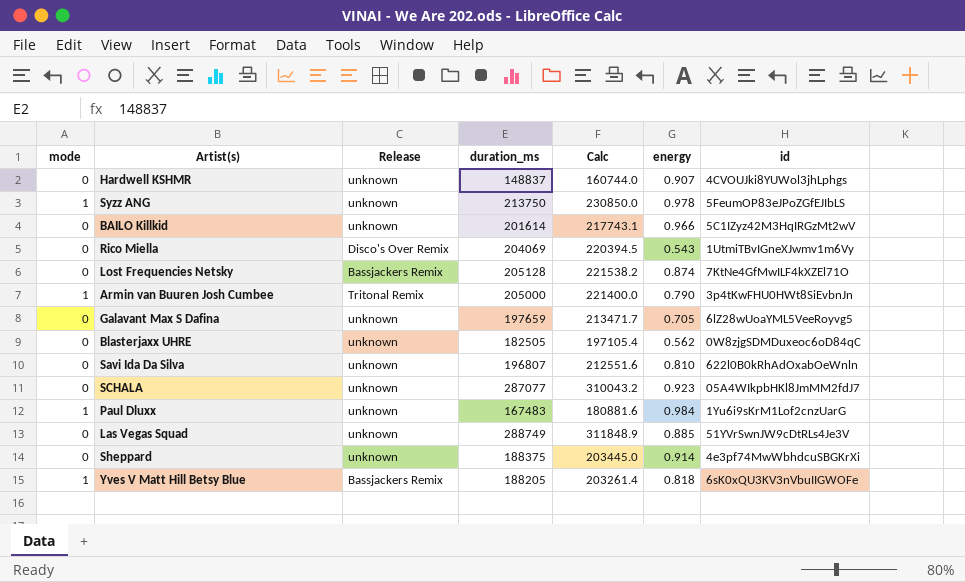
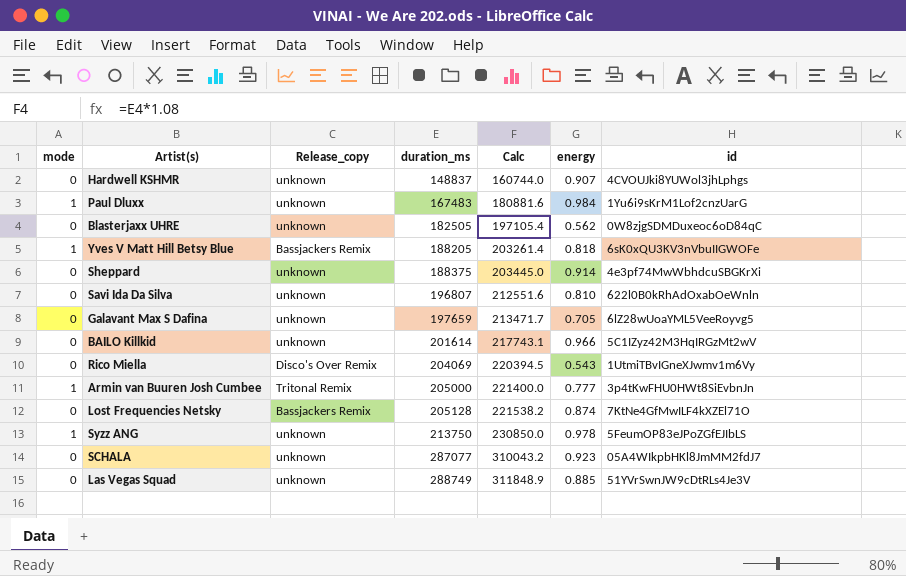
row order: none -> duration_ms ascending
column name: Release -> Release_copy
Armin van Buuren Josh Cumbee | energy: 0.790 -> 0.777

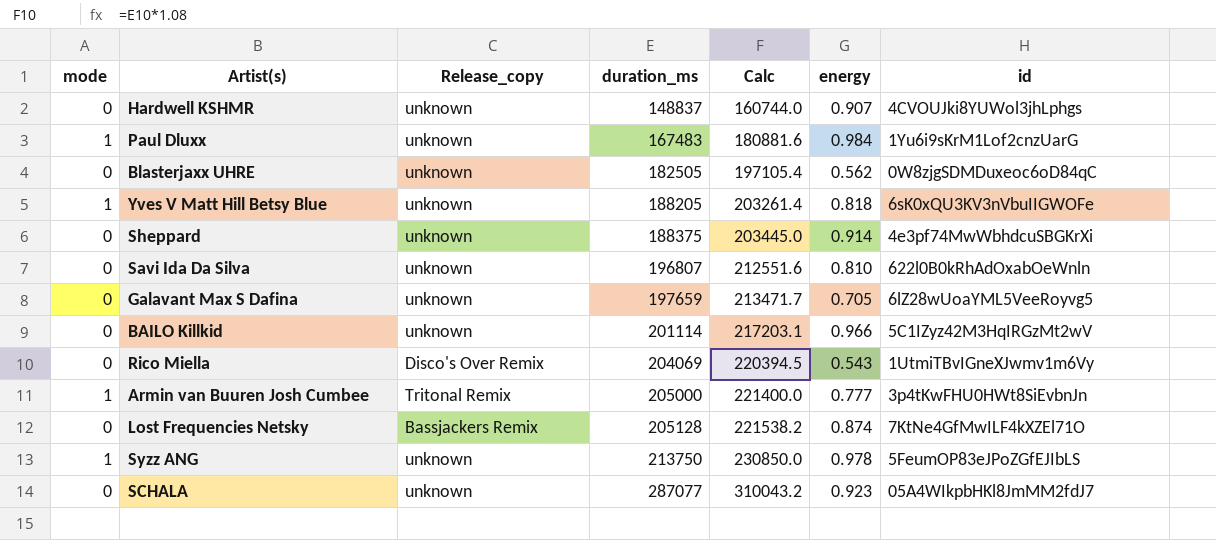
row Las Vegas Squad: 0 | unknown | 288749 | 311848.9 | 0.885 | 51YVrSwnJW9cDtRLs4Je3V -> none
Yves V Matt Hill Betsy Blue | Release_copy: Bassjackers Remix -> unknown
BAILO Killkid | duration_ms: 201614 -> 201114
BAILO Killkid | Calc: 217743.1 -> 217203.1

